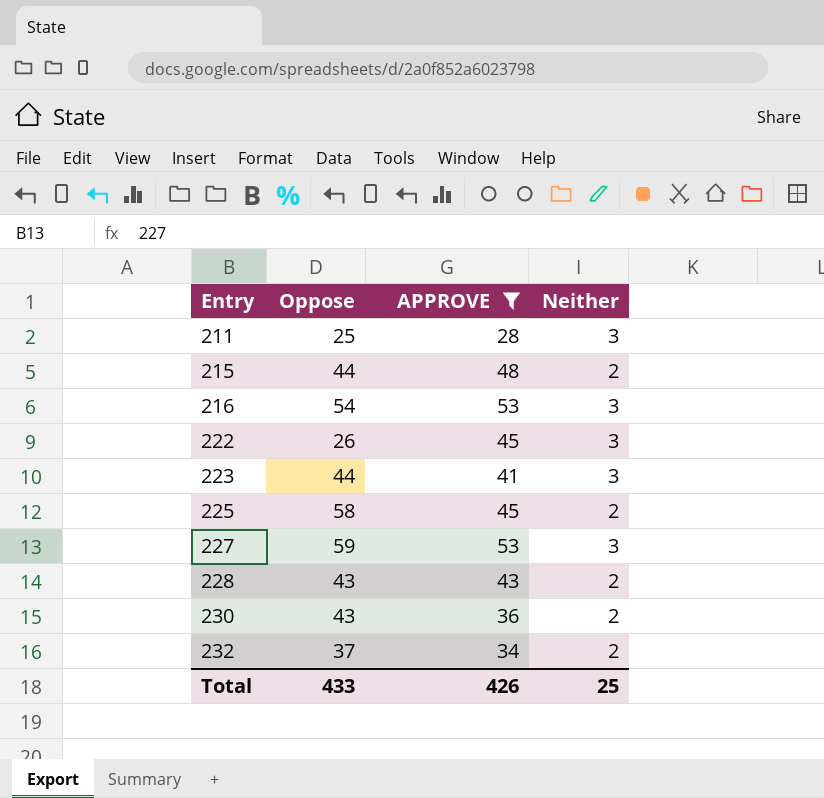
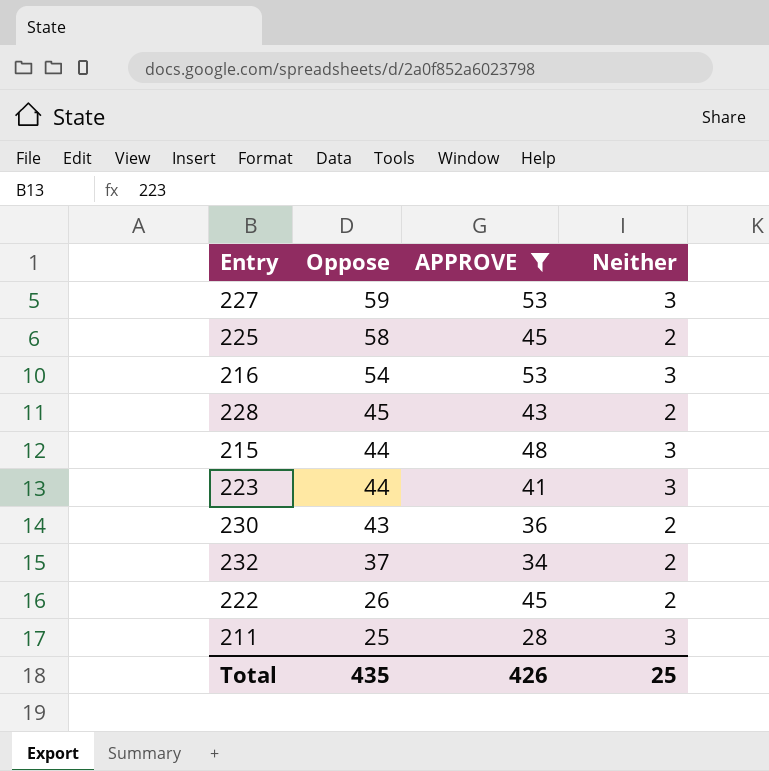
row order: Entry ascending -> Oppose descending
228 | Oppose: 43 -> 45
215 | Neither: 2 -> 3
222 | Neither: 3 -> 2
Total | Oppose: 433 -> 435

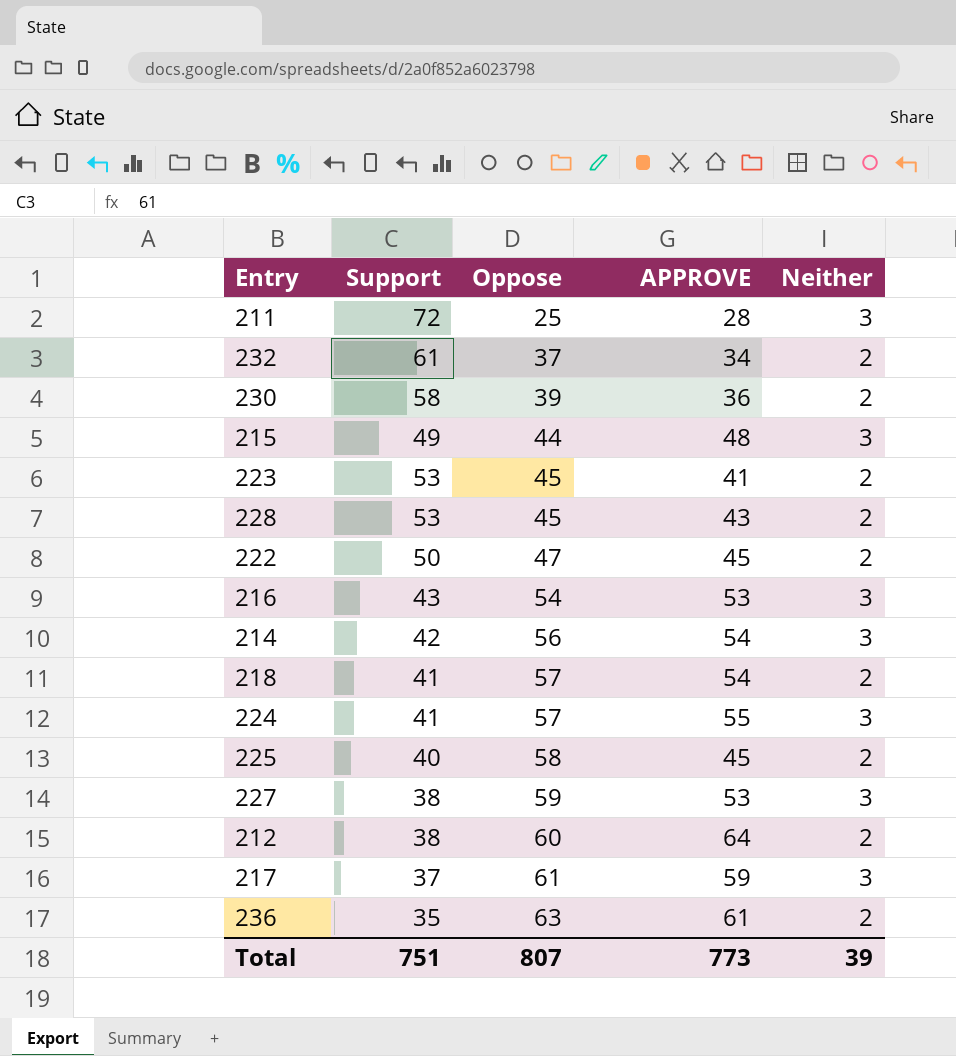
filter: APPROVE <= 53 -> none
row order: Oppose descending -> Oppose ascending
column Support | position: none -> 2
230 | Oppose: 43 -> 39
223 | Oppose: 44 -> 45
223 | Neither: 3 -> 2
222 | Oppose: 26 -> 47
Total | Oppose: 435 -> 807
Total | APPROVE: 426 -> 773
Total | Neither: 25 -> 39

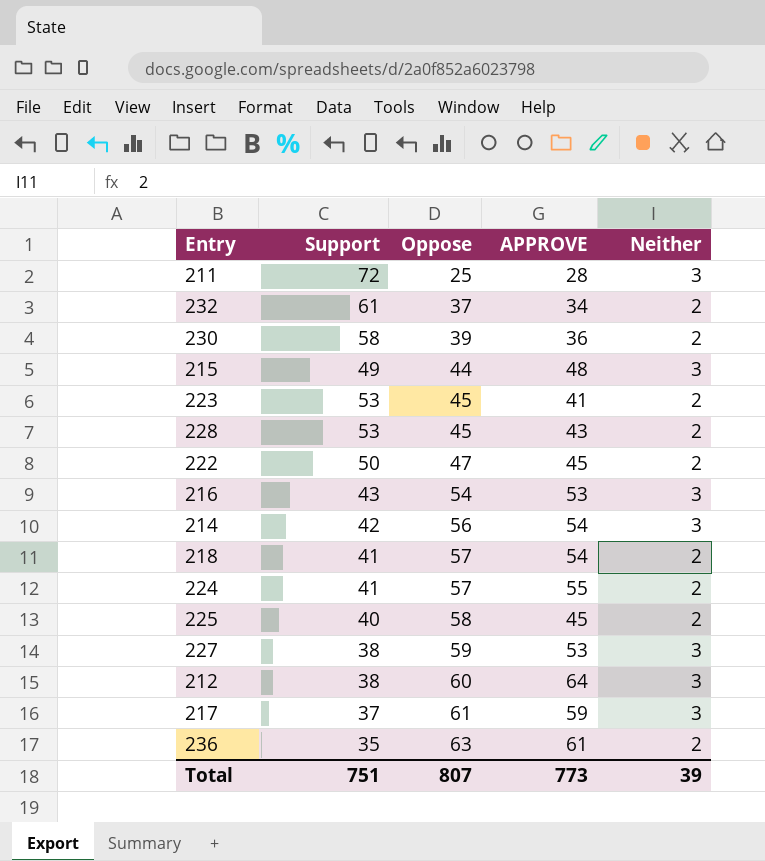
224 | Neither: 3 -> 2
212 | Neither: 2 -> 3

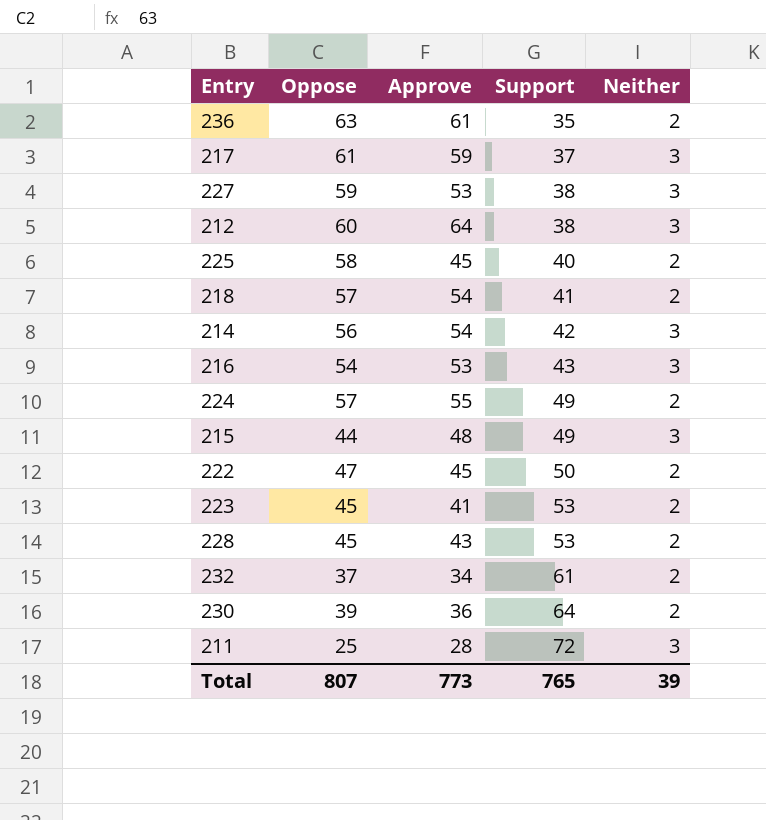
row order: Oppose ascending -> Support ascending
column name: APPROVE -> Approve
column Support | position: 2 -> 4
224 | Support: 41 -> 49
230 | Support: 58 -> 64
Total | Support: 751 -> 765

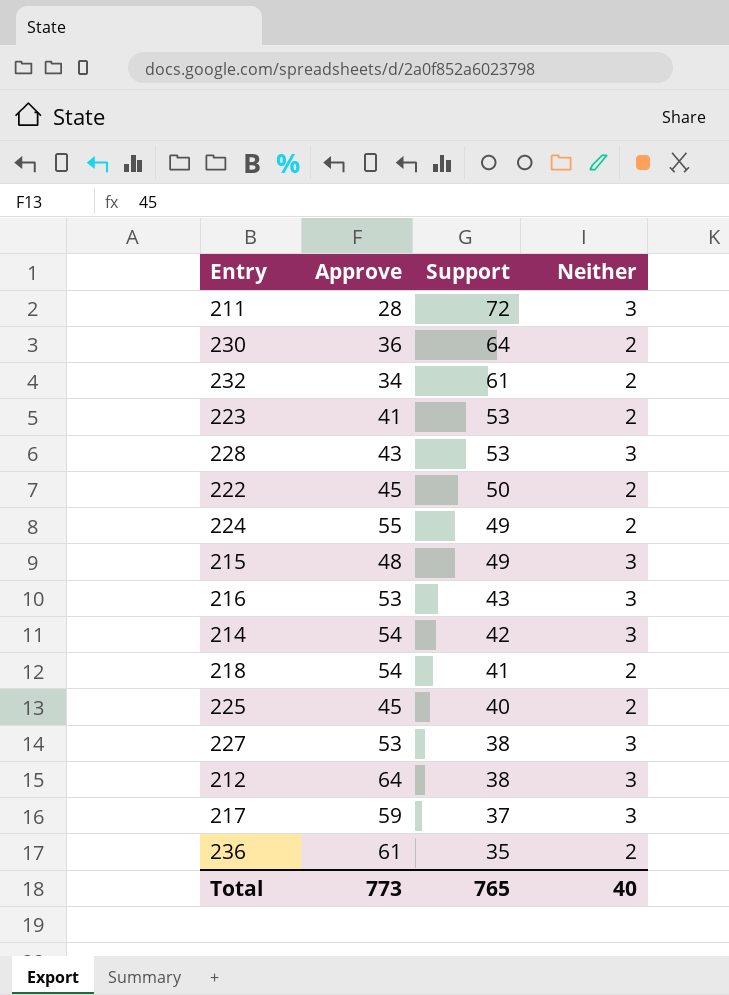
row order: Support ascending -> Support descending
column Oppose | position: 2 -> none
228 | Neither: 2 -> 3
Total | Neither: 39 -> 40

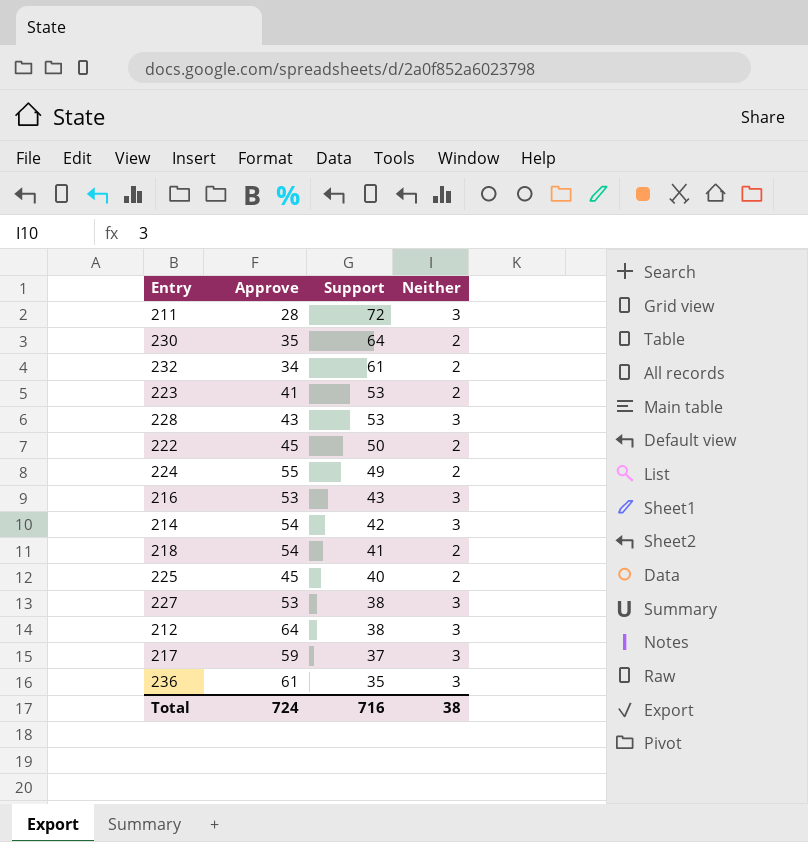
row 215: 48 | 49 | 3 -> none
230 | Approve: 36 -> 35
236 | Neither: 2 -> 3
Total | Approve: 773 -> 724
Total | Support: 765 -> 716
Total | Neither: 40 -> 38

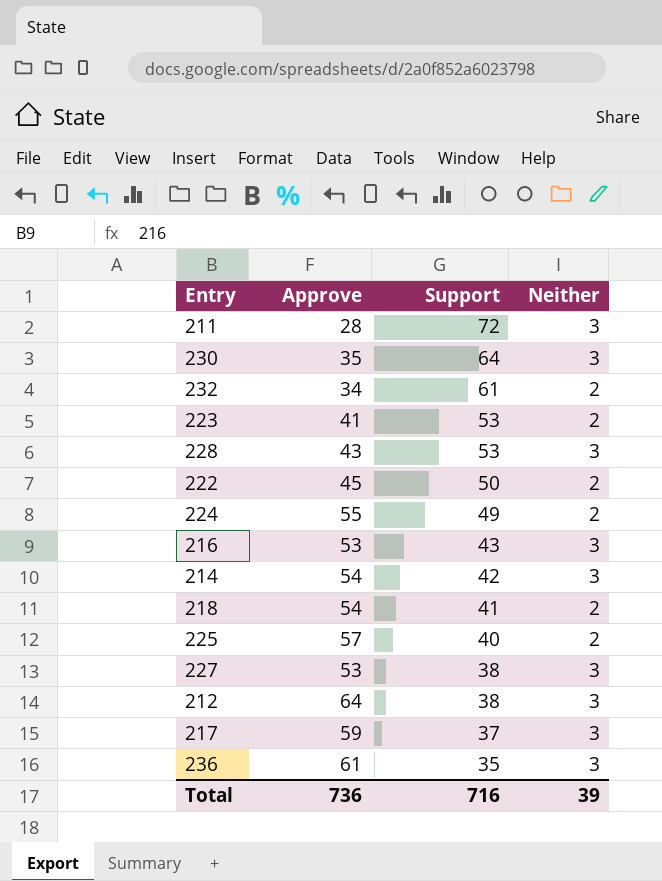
230 | Neither: 2 -> 3
225 | Approve: 45 -> 57
Total | Approve: 724 -> 736
Total | Neither: 38 -> 39

